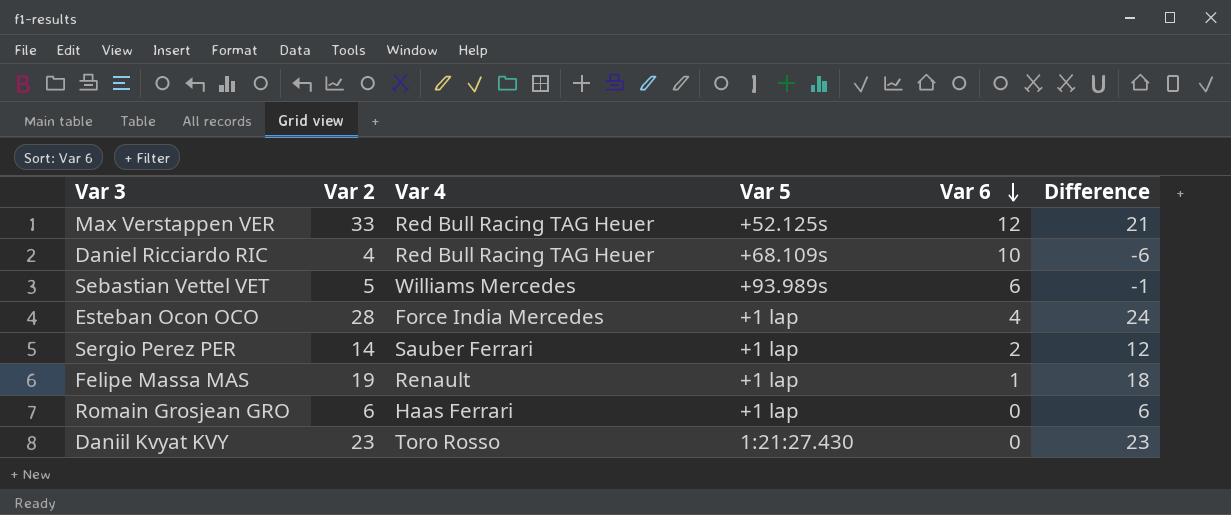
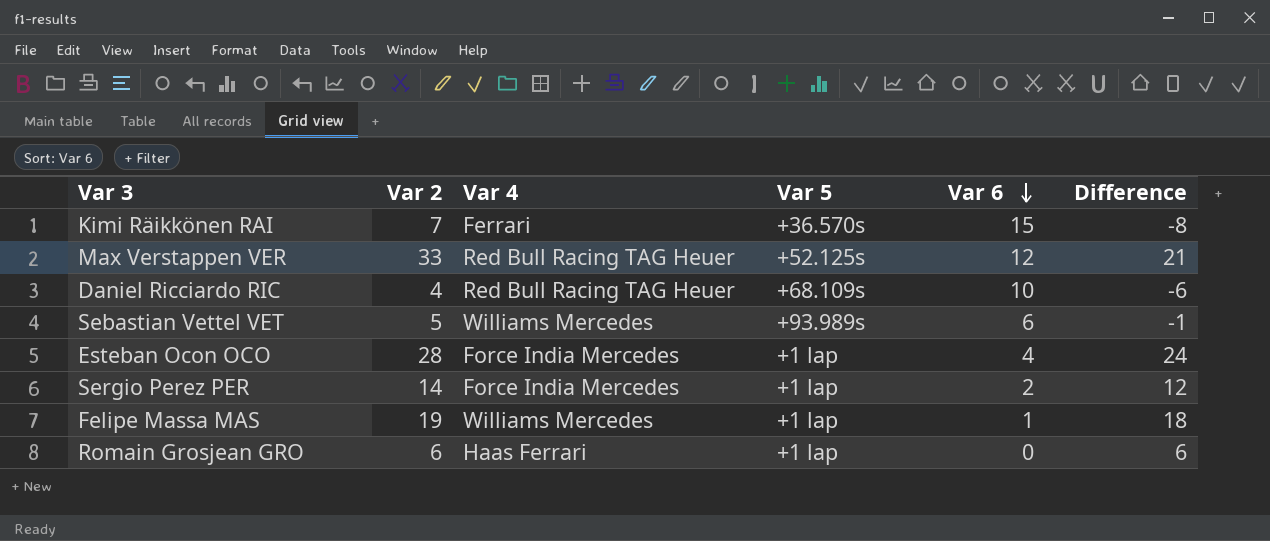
row Daniil Kvyat KVY: 23 | Toro Rosso | 1:21:27.430 | 0 | 23 -> none
row Kimi Räikkönen RAI: none -> 7 | Ferrari | +36.570s | 15 | -8
Sergio Perez PER | Var 4: Sauber Ferrari -> Force India Mercedes
Felipe Massa MAS | Var 4: Renault -> Williams Mercedes

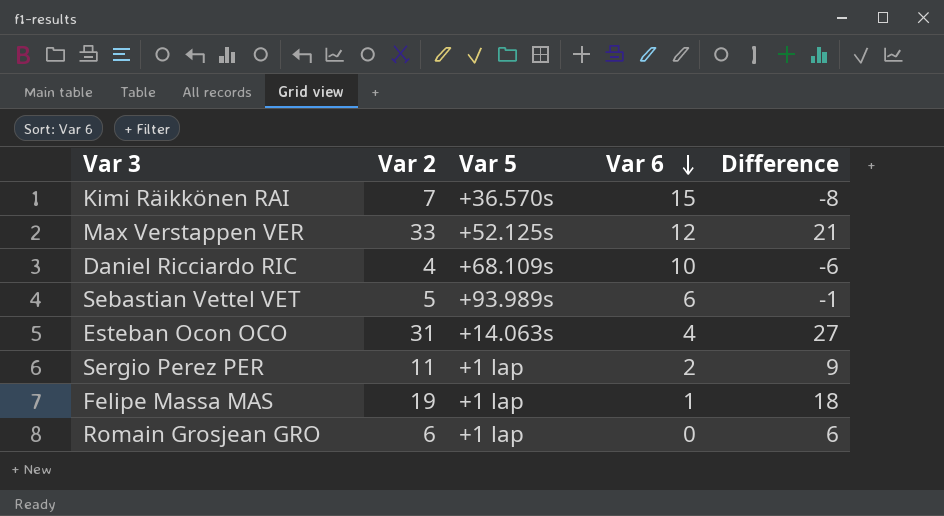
column Var 4 | position: 3 -> none
Esteban Ocon OCO | Var 2: 28 -> 31
Esteban Ocon OCO | Var 5: +1 lap -> +14.063s
Esteban Ocon OCO | Difference: 24 -> 27
Sergio Perez PER | Var 2: 14 -> 11
Sergio Perez PER | Difference: 12 -> 9

